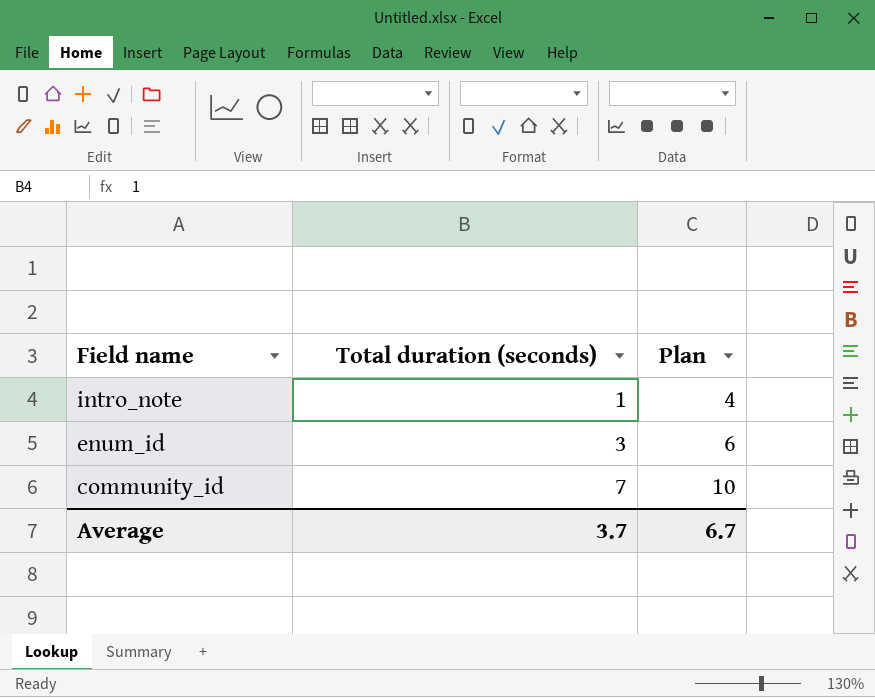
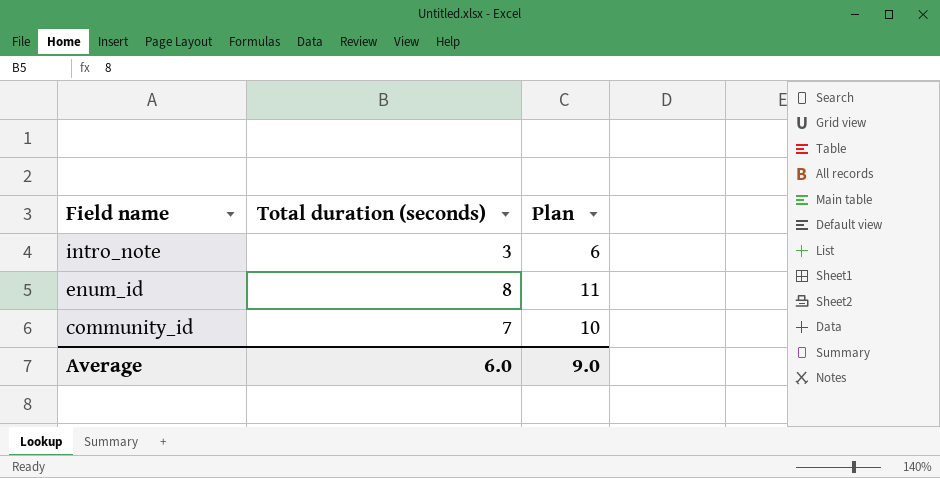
intro_note | Total duration (seconds): 1 -> 3
intro_note | Plan: 4 -> 6
enum_id | Total duration (seconds): 3 -> 8
enum_id | Plan: 6 -> 11
Average | Total duration (seconds): 3.7 -> 6.0
Average | Plan: 6.7 -> 9.0

